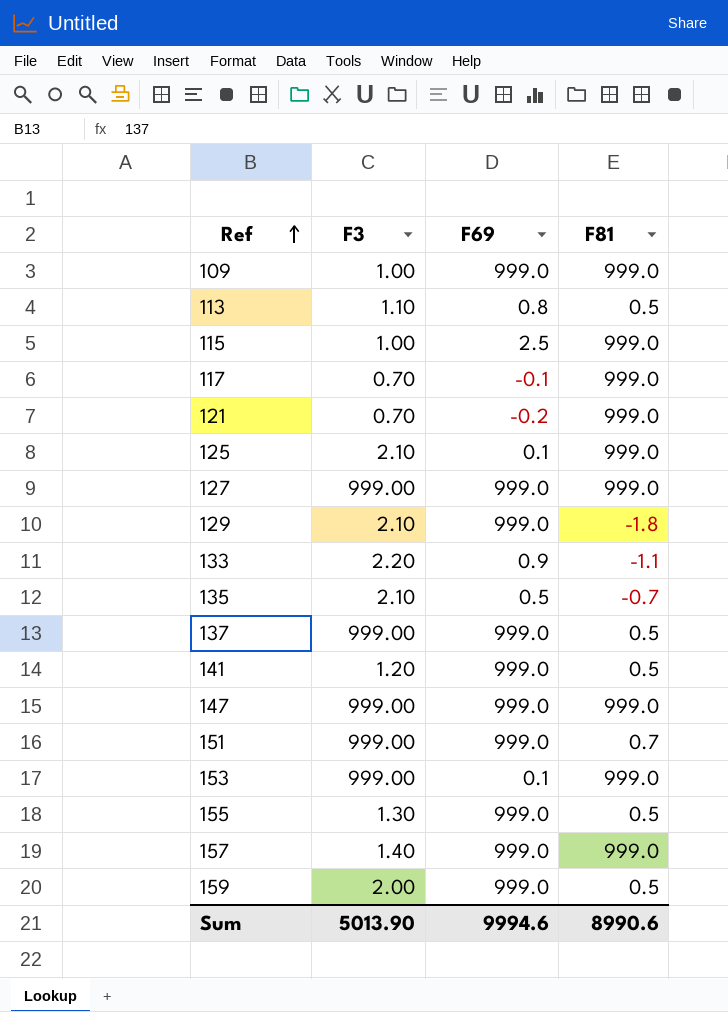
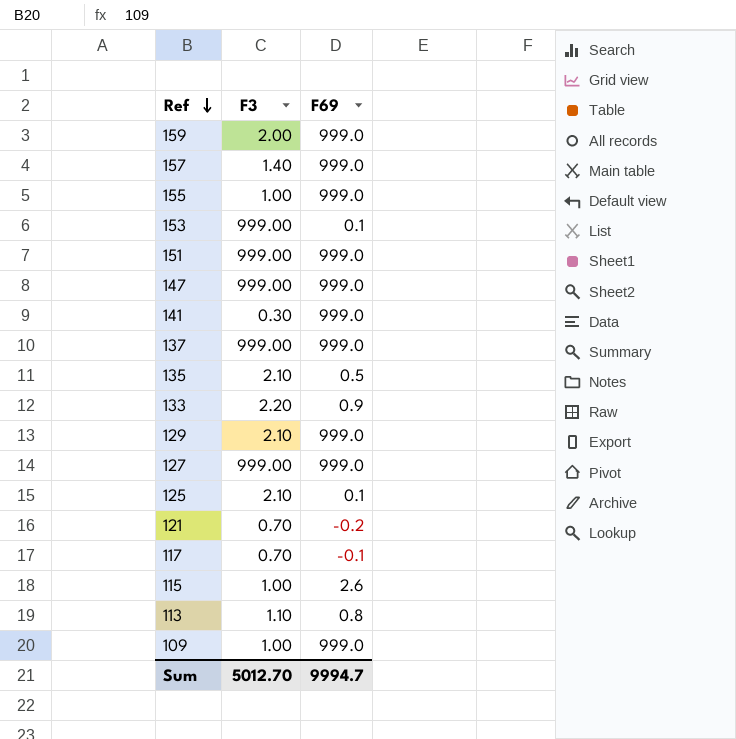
row order: Ref ascending -> Ref descending
column F81 | position: 4 -> none
155 | F3: 1.30 -> 1.00
141 | F3: 1.20 -> 0.30
115 | F69: 2.5 -> 2.6
Sum | F3: 5013.90 -> 5012.70
Sum | F69: 9994.6 -> 9994.7

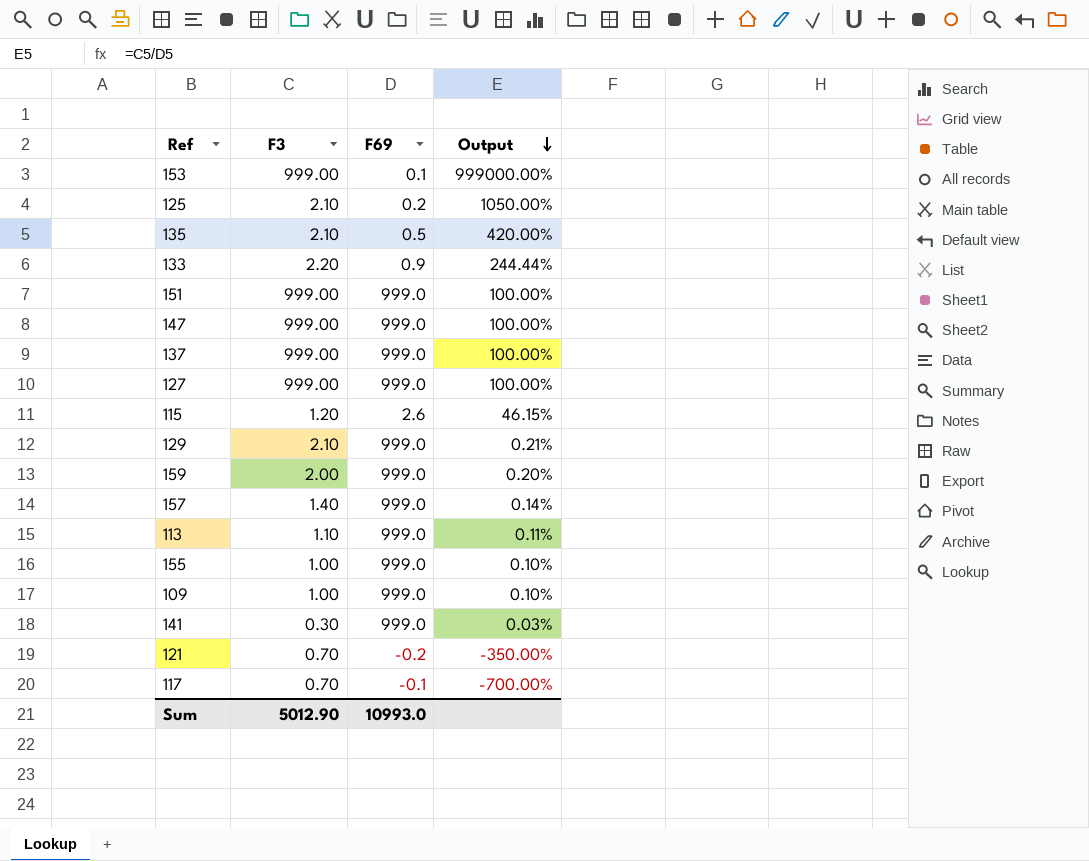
row order: Ref descending -> Output descending
column Output | formula: none -> [F3] / [F69]
125 | F69: 0.1 -> 0.2
115 | F3: 1.00 -> 1.20
113 | F69: 0.8 -> 999.0
Sum | F3: 5012.70 -> 5012.90
Sum | F69: 9994.7 -> 10993.0

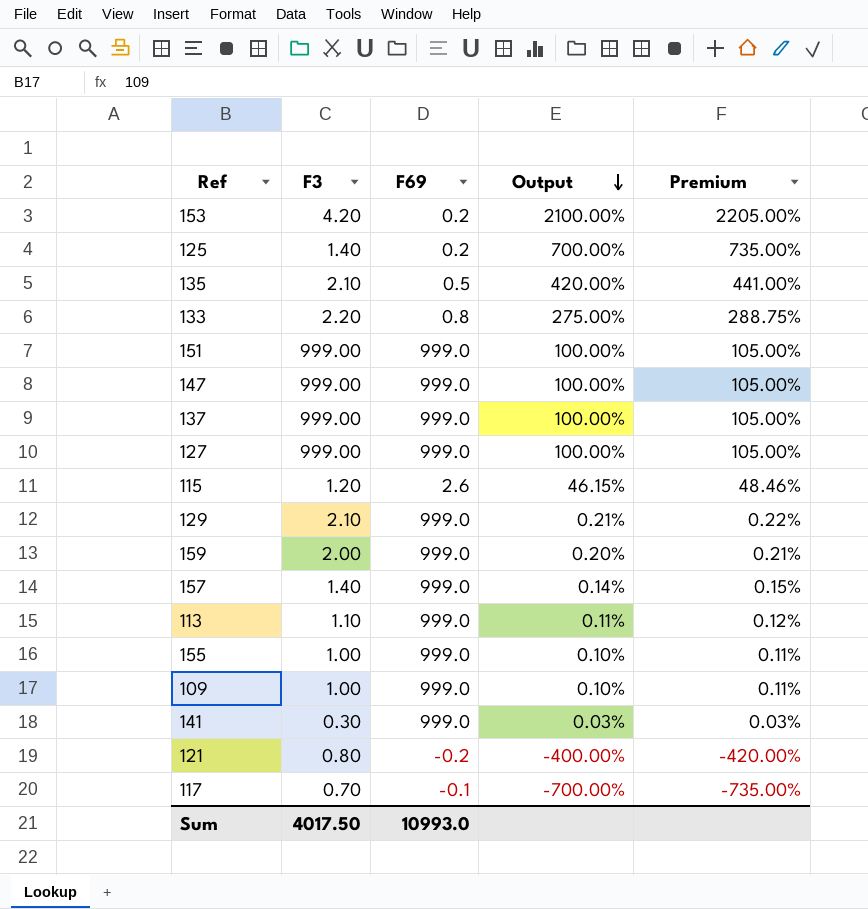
column Premium | formula: none -> [Output] * 1.05
153 | F3: 999.00 -> 4.20
153 | F69: 0.1 -> 0.2
153 | Output: 999000.00% -> 2100.00%
125 | F3: 2.10 -> 1.40
125 | Output: 1050.00% -> 700.00%
133 | F69: 0.9 -> 0.8
133 | Output: 244.44% -> 275.00%
121 | F3: 0.70 -> 0.80
121 | Output: -350.00% -> -400.00%
Sum | F3: 5012.90 -> 4017.50

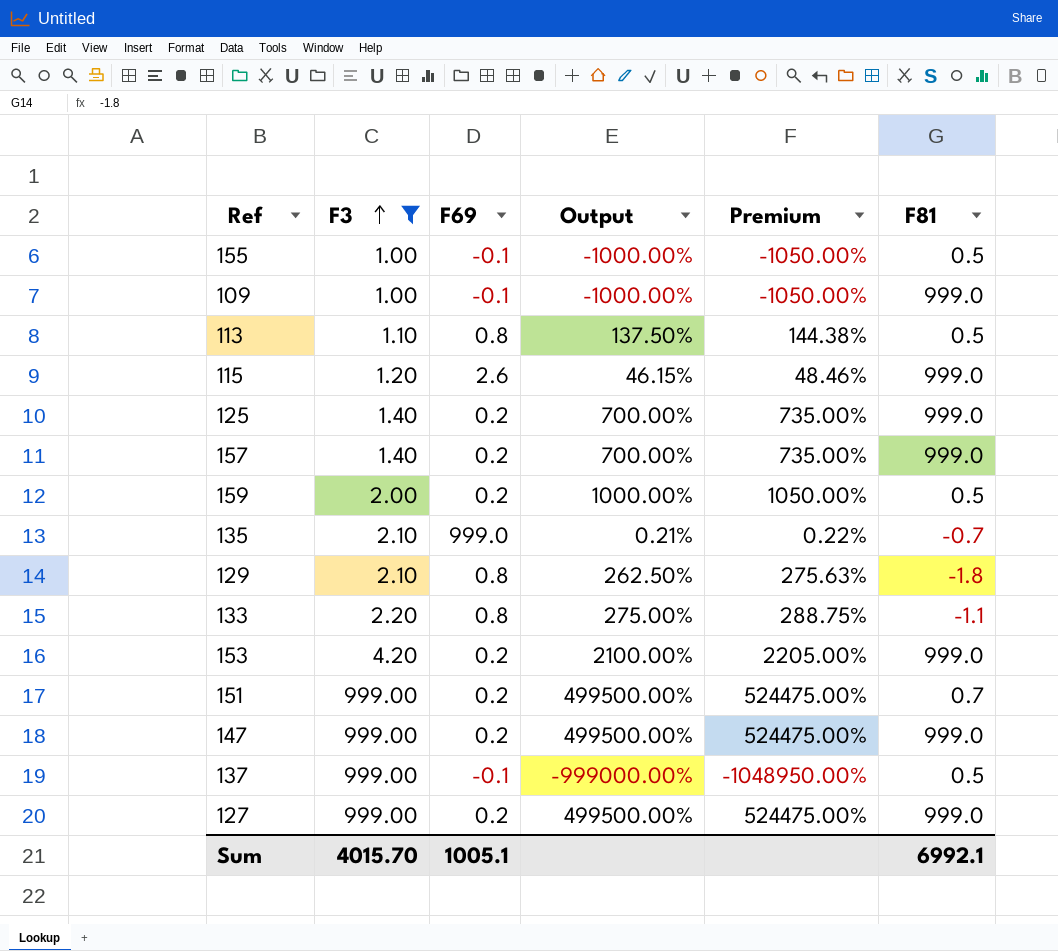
filter: none -> F3 >= 1.00
row order: Output descending -> F3 ascending
column F81 | position: none -> 6
155 | F69: 999.0 -> -0.1
155 | Output: 0.10% -> -1000.00%
155 | Premium: 0.11% -> -1050.00%
109 | F69: 999.0 -> -0.1
109 | Output: 0.10% -> -1000.00%
109 | Premium: 0.11% -> -1050.00%
113 | F69: 999.0 -> 0.8
113 | Output: 0.11% -> 137.50%
113 | Premium: 0.12% -> 144.38%
157 | F69: 999.0 -> 0.2
157 | Output: 0.14% -> 700.00%
157 | Premium: 0.15% -> 735.00%
159 | F69: 999.0 -> 0.2
159 | Output: 0.20% -> 1000.00%
159 | Premium: 0.21% -> 1050.00%
135 | F69: 0.5 -> 999.0
135 | Output: 420.00% -> 0.21%
135 | Premium: 441.00% -> 0.22%
129 | F69: 999.0 -> 0.8
129 | Output: 0.21% -> 262.50%
129 | Premium: 0.22% -> 275.63%
151 | F69: 999.0 -> 0.2
151 | Output: 100.00% -> 499500.00%
151 | Premium: 105.00% -> 524475.00%
147 | F69: 999.0 -> 0.2
147 | Output: 100.00% -> 499500.00%
147 | Premium: 105.00% -> 524475.00%
137 | F69: 999.0 -> -0.1
137 | Output: 100.00% -> -999000.00%
137 | Premium: 105.00% -> -1048950.00%
127 | F69: 999.0 -> 0.2
127 | Output: 100.00% -> 499500.00%
127 | Premium: 105.00% -> 524475.00%
Sum | F3: 4017.50 -> 4015.70
Sum | F69: 10993.0 -> 1005.1

